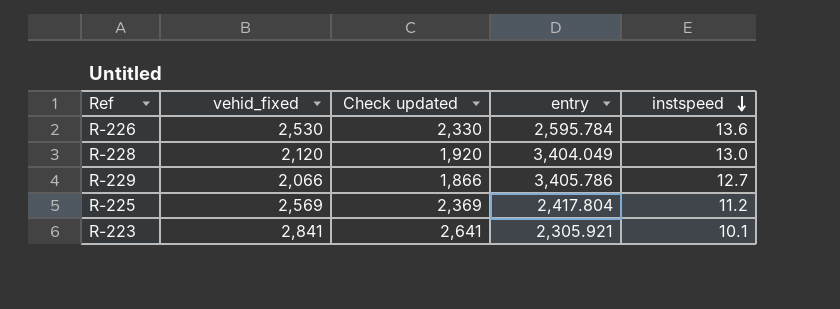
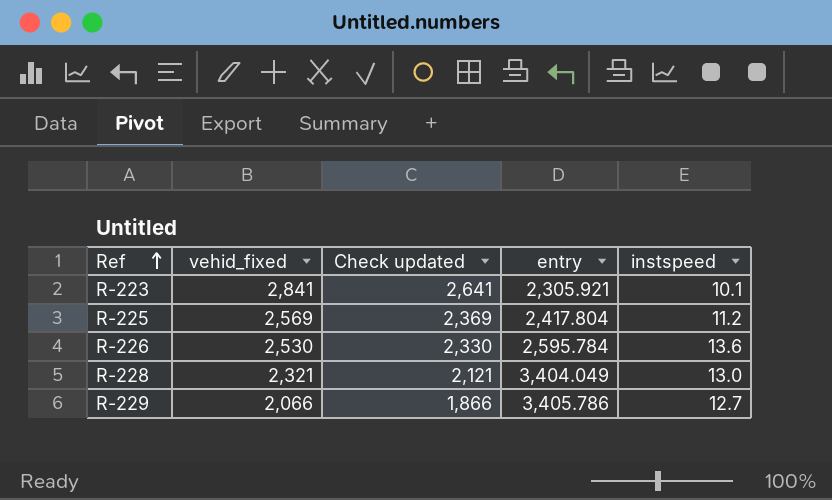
row order: instspeed descending -> Ref ascending
R-228 | vehid_fixed: 2,120 -> 2,321
R-228 | Check updated: 1,920 -> 2,121

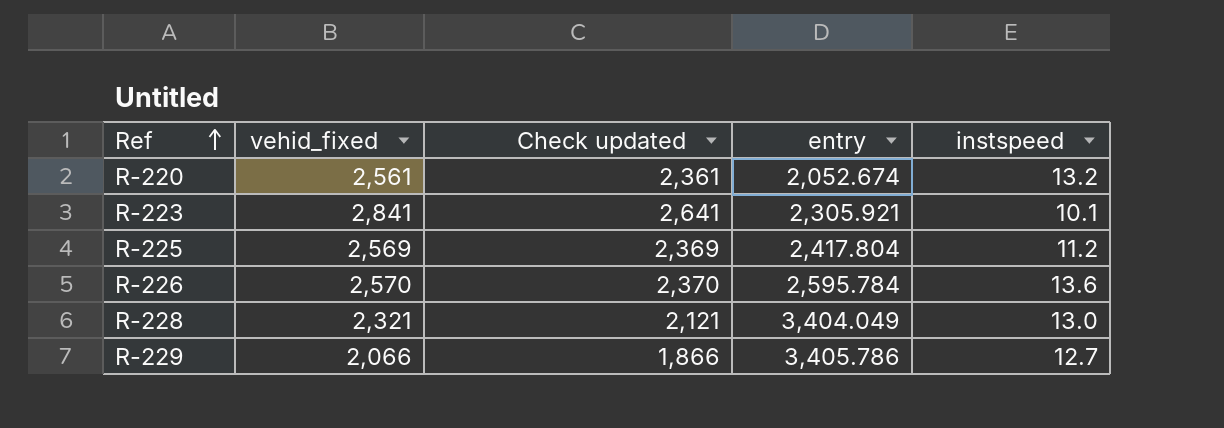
row R-220: none -> 2,561 | 2,361 | 2,052.674 | 13.2
R-226 | vehid_fixed: 2,530 -> 2,570
R-226 | Check updated: 2,330 -> 2,370

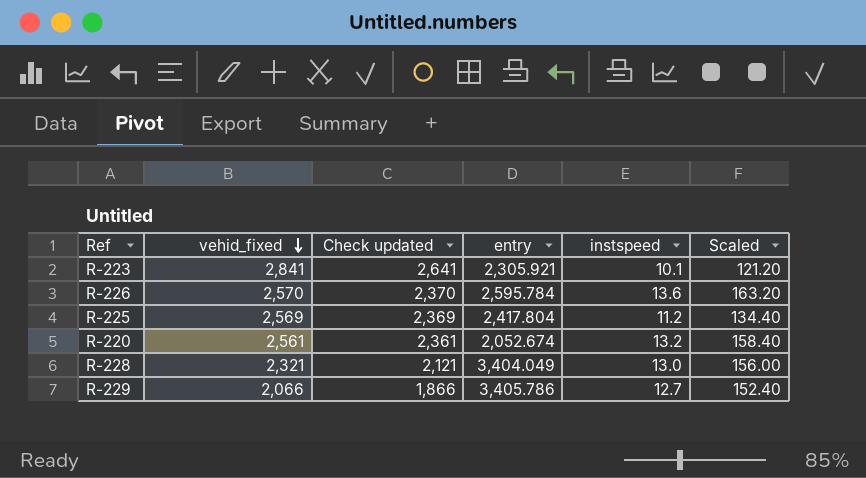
row order: Ref ascending -> vehid_fixed descending
column Scaled | formula: none -> [instspeed] * 12

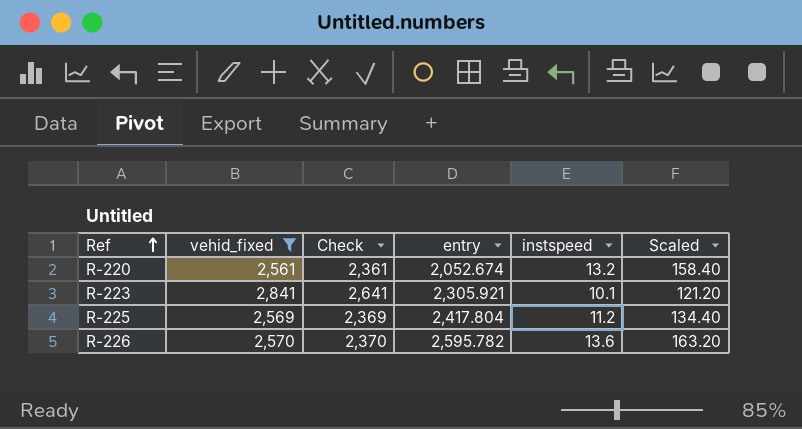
filter: none -> vehid_fixed >= 2,561
row order: vehid_fixed descending -> Ref ascending
column name: Check updated -> Check
R-226 | entry: 2,595.784 -> 2,595.782

